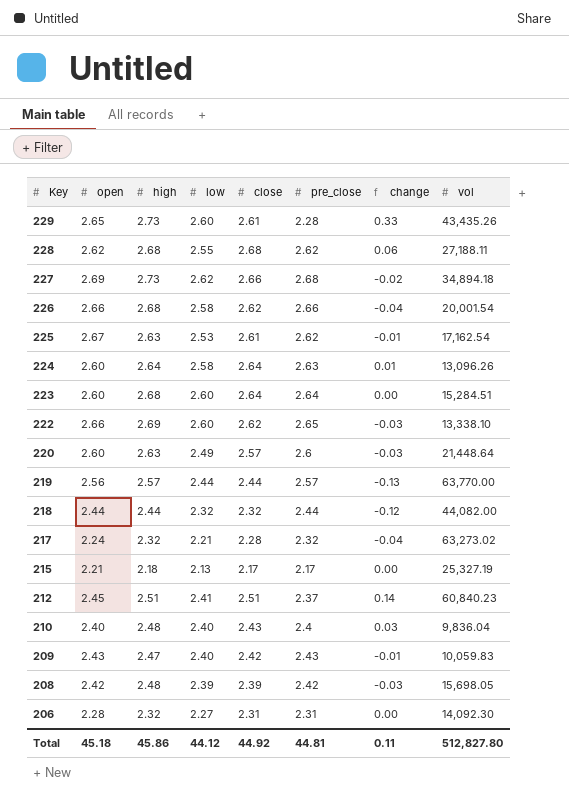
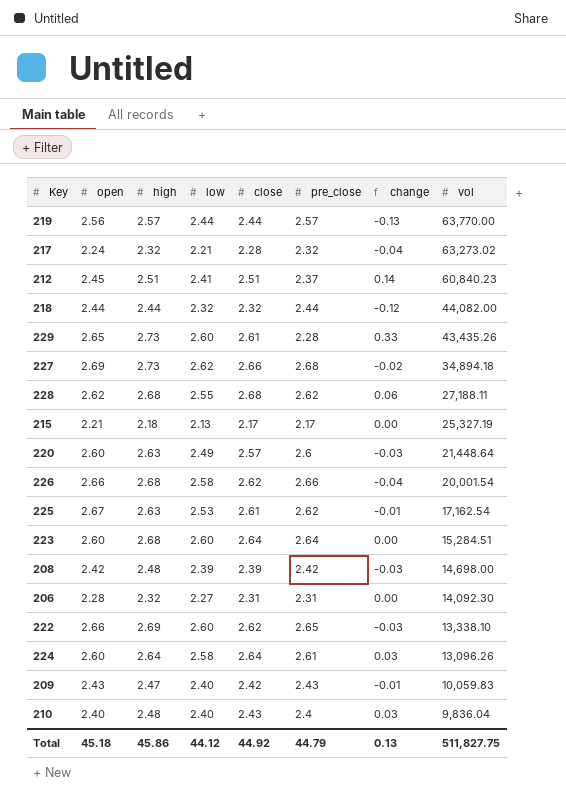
row order: Key descending -> vol descending
208 | vol: 15,698.05 -> 14,698.00
224 | pre_close: 2.63 -> 2.61
224 | change: 0.01 -> 0.03
Total | pre_close: 44.81 -> 44.79
Total | change: 0.11 -> 0.13
Total | vol: 512,827.80 -> 511,827.75

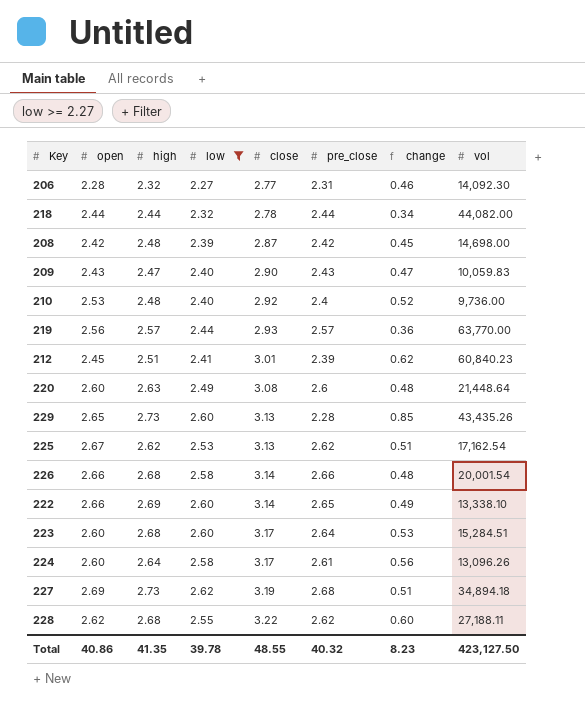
filter: none -> low >= 2.27
row order: vol descending -> close ascending
206 | close: 2.31 -> 2.77
206 | change: 0.00 -> 0.46
218 | close: 2.32 -> 2.78
218 | change: -0.12 -> 0.34
208 | close: 2.39 -> 2.87
208 | change: -0.03 -> 0.45
209 | close: 2.42 -> 2.90
209 | change: -0.01 -> 0.47
210 | open: 2.40 -> 2.53
210 | close: 2.43 -> 2.92
210 | change: 0.03 -> 0.52
210 | vol: 9,836.04 -> 9,736.00
219 | close: 2.44 -> 2.93
219 | change: -0.13 -> 0.36
212 | close: 2.51 -> 3.01
212 | pre_close: 2.37 -> 2.39
212 | change: 0.14 -> 0.62
220 | close: 2.57 -> 3.08
220 | change: -0.03 -> 0.48
229 | close: 2.61 -> 3.13
229 | change: 0.33 -> 0.85
225 | high: 2.63 -> 2.62
225 | close: 2.61 -> 3.13
225 | change: -0.01 -> 0.51
226 | close: 2.62 -> 3.14
226 | change: -0.04 -> 0.48
222 | close: 2.62 -> 3.14
222 | change: -0.03 -> 0.49
223 | close: 2.64 -> 3.17
223 | change: 0.00 -> 0.53
224 | close: 2.64 -> 3.17
224 | change: 0.03 -> 0.56
227 | close: 2.66 -> 3.19
227 | change: -0.02 -> 0.51
228 | close: 2.68 -> 3.22
228 | change: 0.06 -> 0.60
Total | open: 45.18 -> 40.86
Total | high: 45.86 -> 41.35
Total | low: 44.12 -> 39.78
Total | close: 44.92 -> 48.55
Total | pre_close: 44.79 -> 40.32
Total | change: 0.13 -> 8.23
Total | vol: 511,827.75 -> 423,127.50

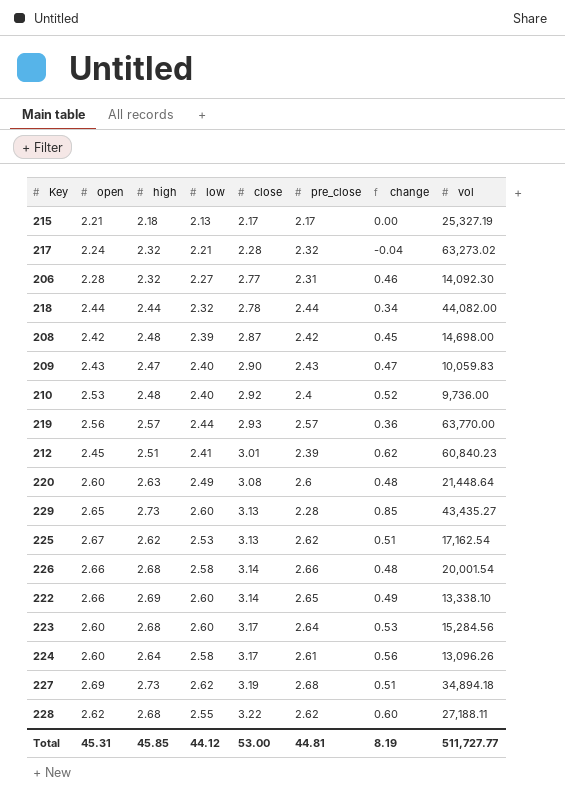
filter: low >= 2.27 -> none
229 | vol: 43,435.26 -> 43,435.27
223 | vol: 15,284.51 -> 15,284.56
Total | open: 40.86 -> 45.31
Total | high: 41.35 -> 45.85
Total | low: 39.78 -> 44.12
Total | close: 48.55 -> 53.00
Total | pre_close: 40.32 -> 44.81
Total | change: 8.23 -> 8.19
Total | vol: 423,127.50 -> 511,727.77

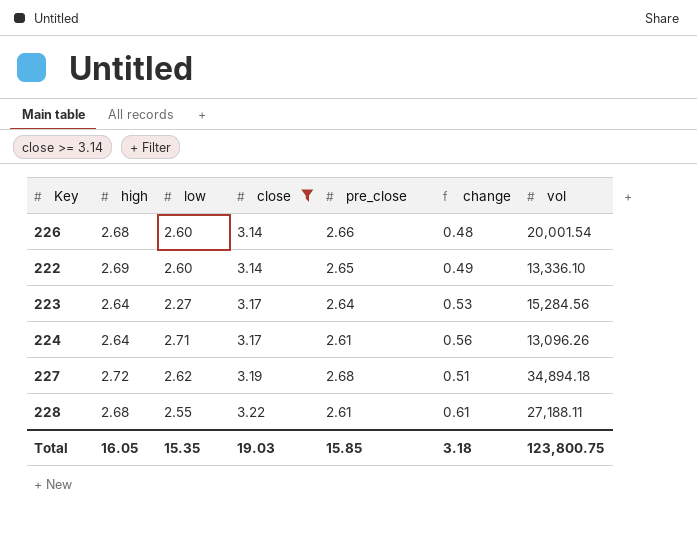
filter: none -> close >= 3.14
column open | position: 2 -> none
226 | low: 2.58 -> 2.60
222 | vol: 13,338.10 -> 13,336.10
223 | high: 2.68 -> 2.64
223 | low: 2.60 -> 2.27
224 | low: 2.58 -> 2.71
227 | high: 2.73 -> 2.72
228 | pre_close: 2.62 -> 2.61
228 | change: 0.60 -> 0.61
Total | high: 45.85 -> 16.05
Total | low: 44.12 -> 15.35
Total | close: 53.00 -> 19.03
Total | pre_close: 44.81 -> 15.85
Total | change: 8.19 -> 3.18
Total | vol: 511,727.77 -> 123,800.75

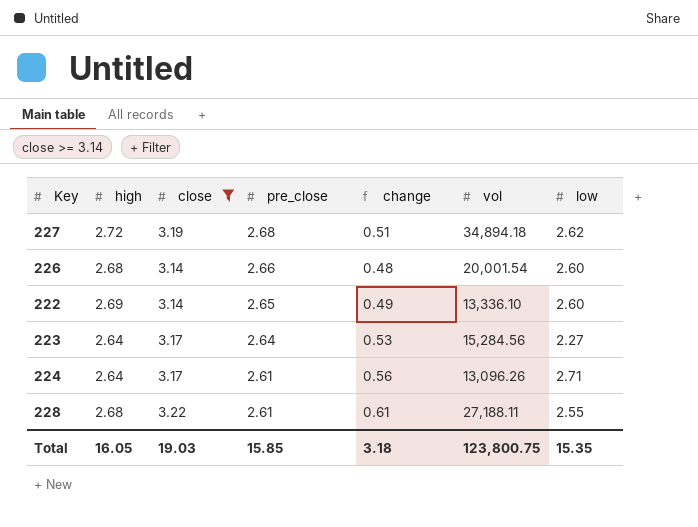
row order: close ascending -> pre_close descending
column low | position: 3 -> 7

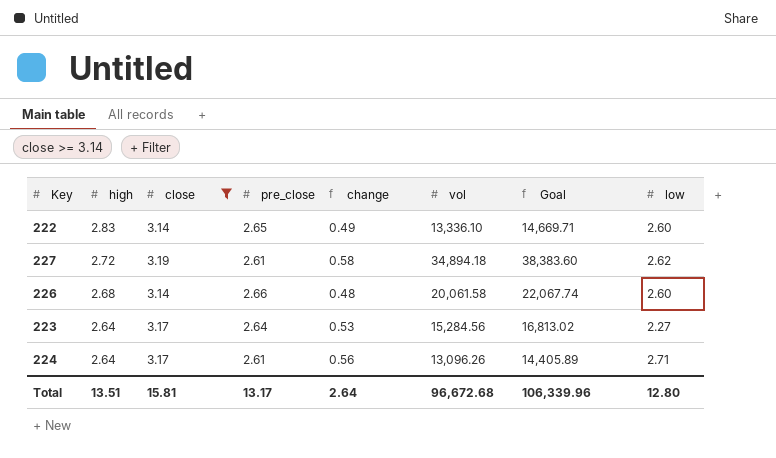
row order: pre_close descending -> high descending
column Goal | formula: none -> [vol] * 1.1
row 228: 2.68 | 3.22 | 2.61 | 0.61 | 27,188.11 | 2.55 -> none
222 | high: 2.69 -> 2.83
227 | pre_close: 2.68 -> 2.61
227 | change: 0.51 -> 0.58
226 | vol: 20,001.54 -> 20,061.58
Total | high: 16.05 -> 13.51
Total | close: 19.03 -> 15.81
Total | pre_close: 15.85 -> 13.17
Total | change: 3.18 -> 2.64
Total | vol: 123,800.75 -> 96,672.68
Total | low: 15.35 -> 12.80

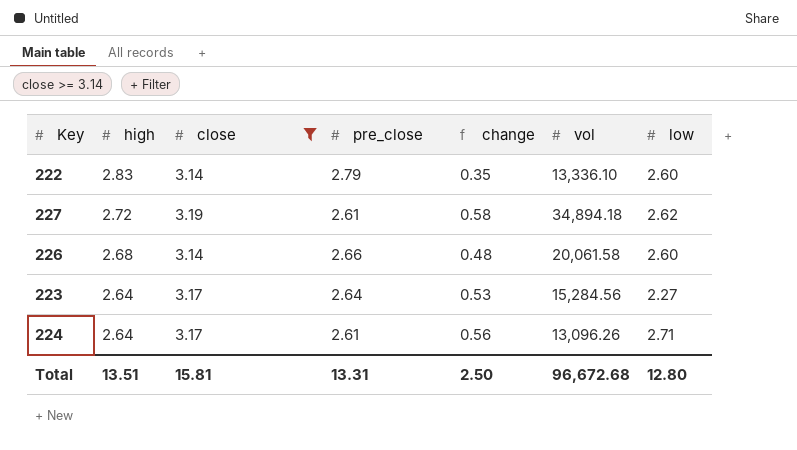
column Goal | formula: [vol] * 1.1 -> none
222 | pre_close: 2.65 -> 2.79
222 | change: 0.49 -> 0.35
Total | pre_close: 13.17 -> 13.31
Total | change: 2.64 -> 2.50

